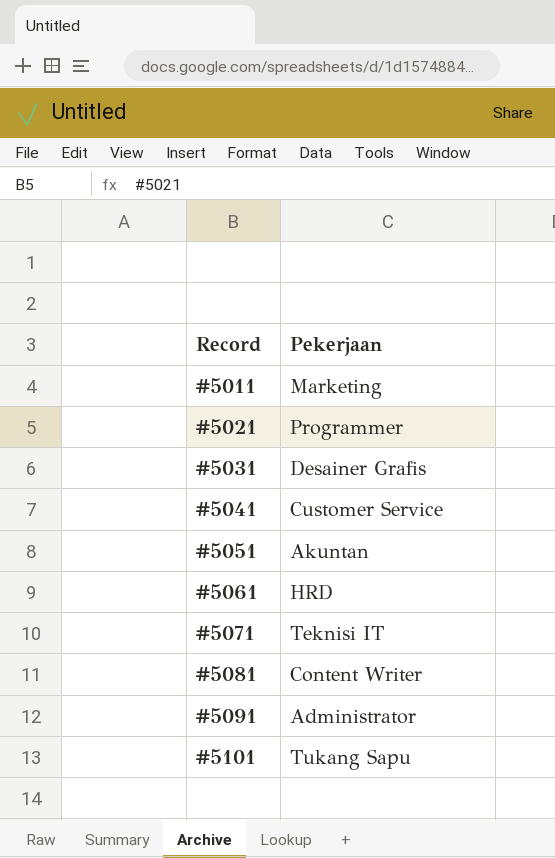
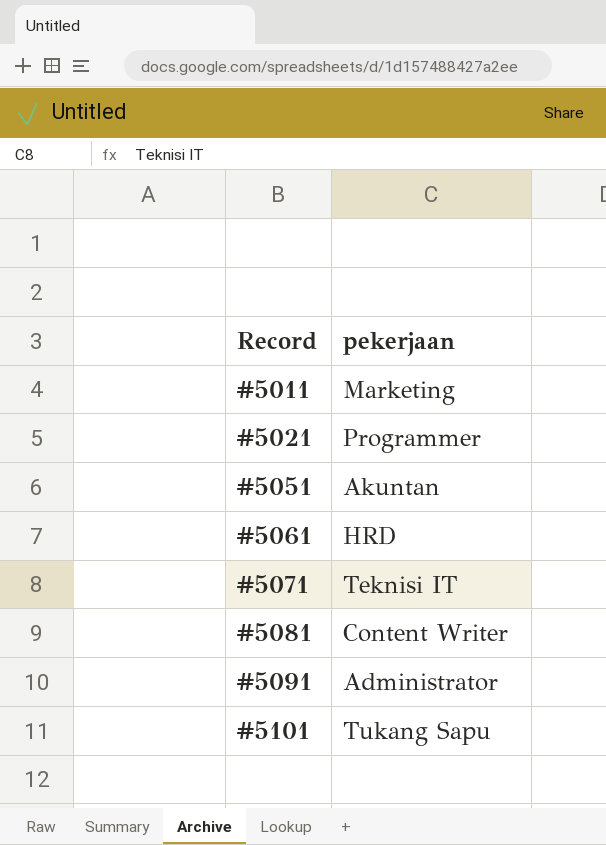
column name: Pekerjaan -> pekerjaan
row #5031: Desainer Grafis -> none
row #5041: Customer Service -> none

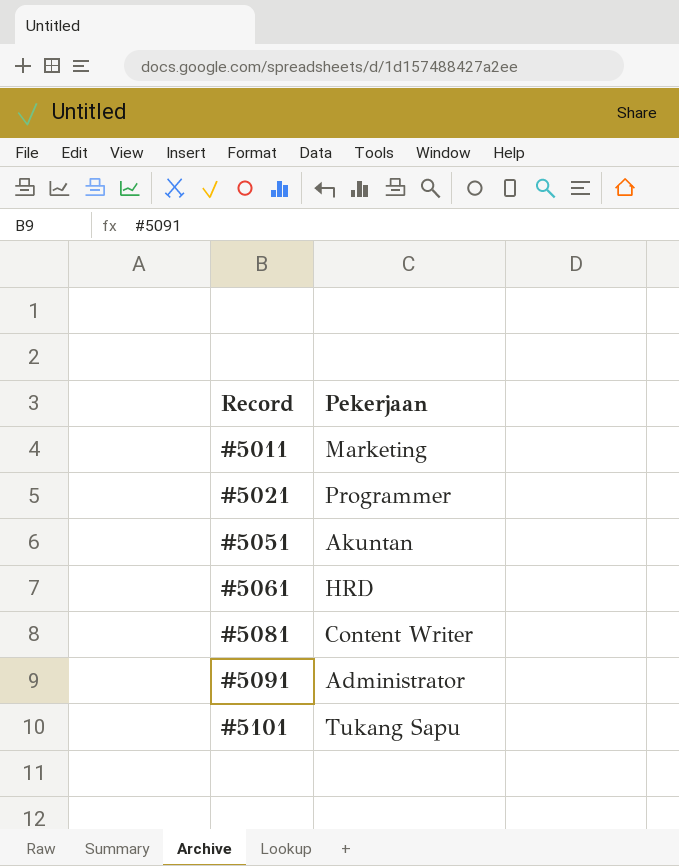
column name: pekerjaan -> Pekerjaan
row #5071: Teknisi IT -> none

